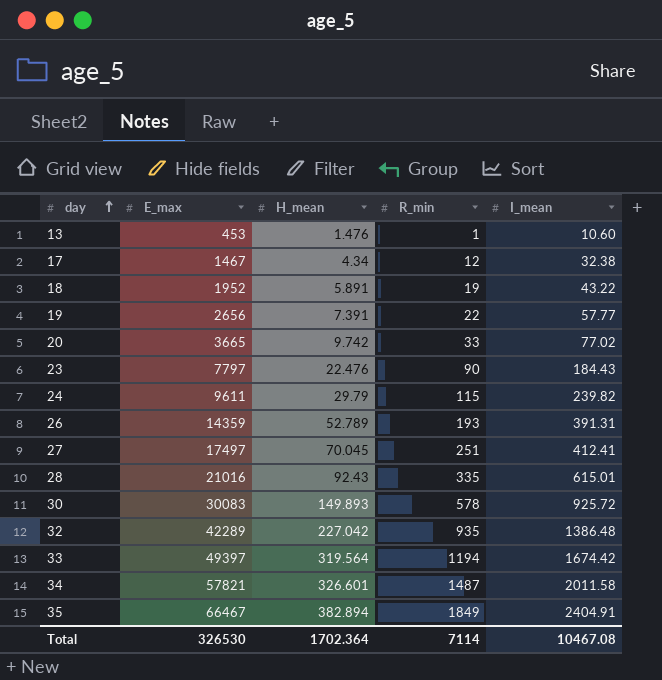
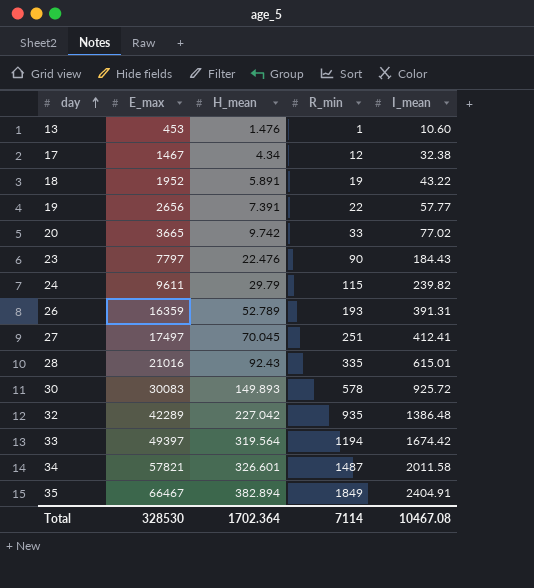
26 | E_max: 14359 -> 16359
Total | E_max: 326530 -> 328530

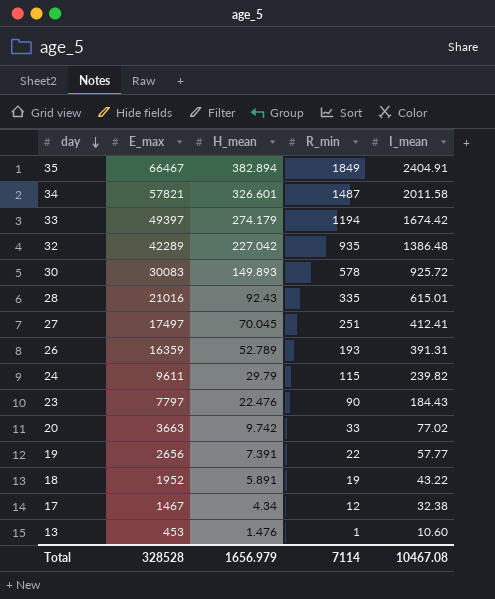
row order: day ascending -> day descending
33 | H_mean: 319.564 -> 274.179
20 | E_max: 3665 -> 3663
Total | E_max: 328530 -> 328528
Total | H_mean: 1702.364 -> 1656.979

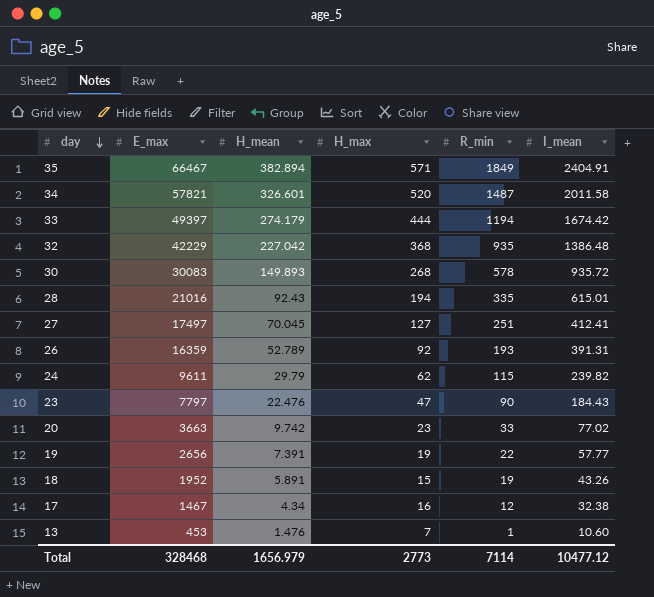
column H_max | position: none -> 4
32 | E_max: 42289 -> 42229
30 | I_mean: 925.72 -> 935.72
18 | I_mean: 43.22 -> 43.26
Total | E_max: 328528 -> 328468
Total | I_mean: 10467.08 -> 10477.12

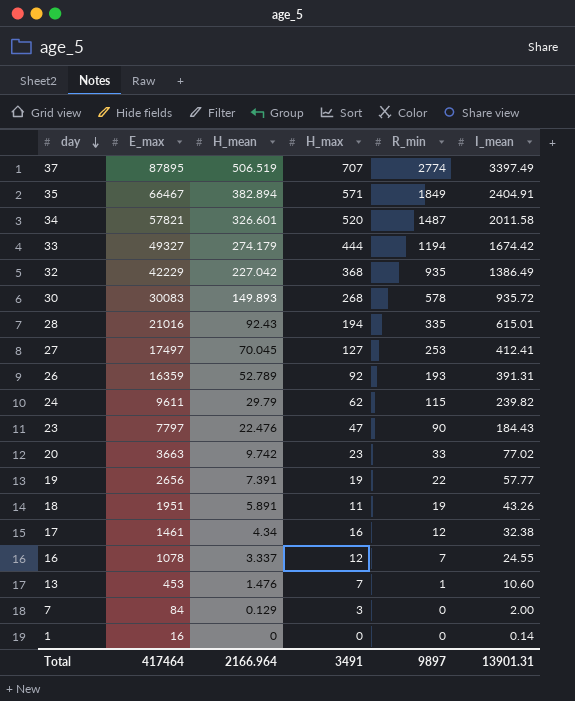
row 37: none -> 87895 | 506.519 | 707 | 2774 | 3397.49
33 | E_max: 49397 -> 49327
32 | I_mean: 1386.48 -> 1386.49
27 | R_min: 251 -> 253
18 | E_max: 1952 -> 1951
18 | H_max: 15 -> 11
17 | E_max: 1467 -> 1461
row 16: none -> 1078 | 3.337 | 12 | 7 | 24.55
row 7: none -> 84 | 0.129 | 3 | 0 | 2.00
row 1: none -> 16 | 0 | 0 | 0 | 0.14
Total | E_max: 328468 -> 417464
Total | H_mean: 1656.979 -> 2166.964
Total | H_max: 2773 -> 3491
Total | R_min: 7114 -> 9897
Total | I_mean: 10477.12 -> 13901.31

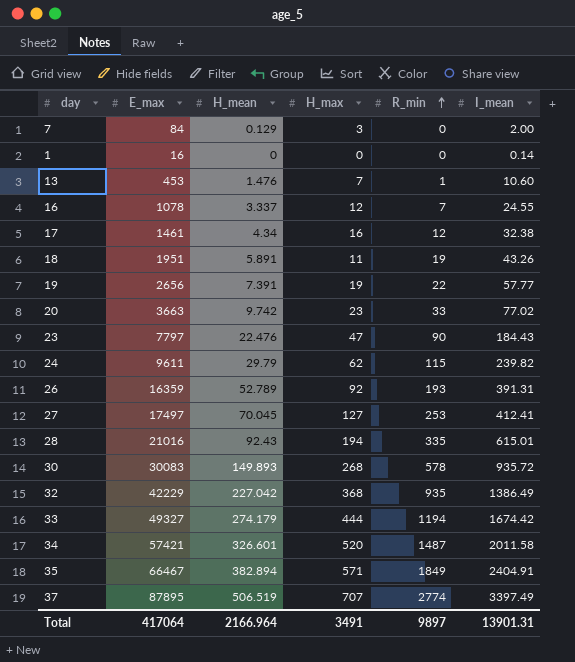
row order: day descending -> R_min ascending
34 | E_max: 57821 -> 57421
Total | E_max: 417464 -> 417064

